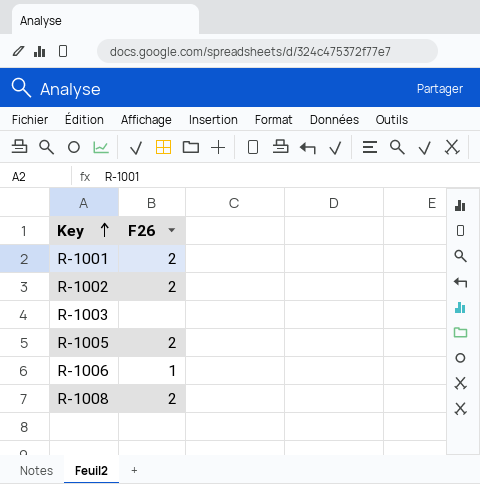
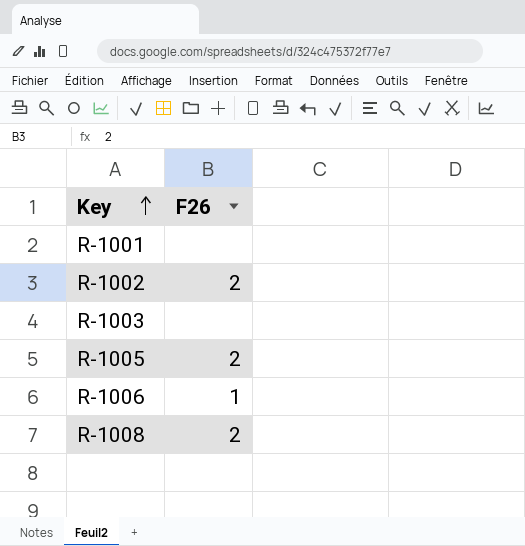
R-1001 | F26: 2 -> none

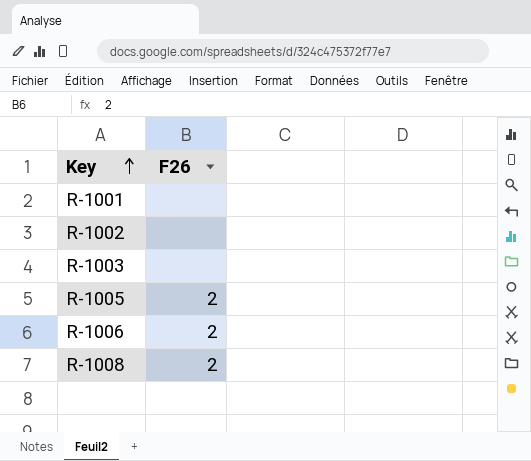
R-1002 | F26: 2 -> none
R-1006 | F26: 1 -> 2

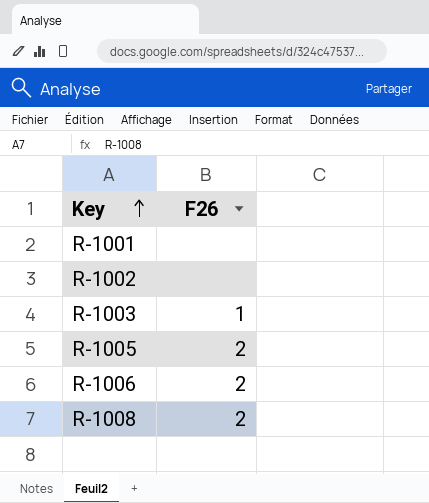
R-1003 | F26: none -> 1

